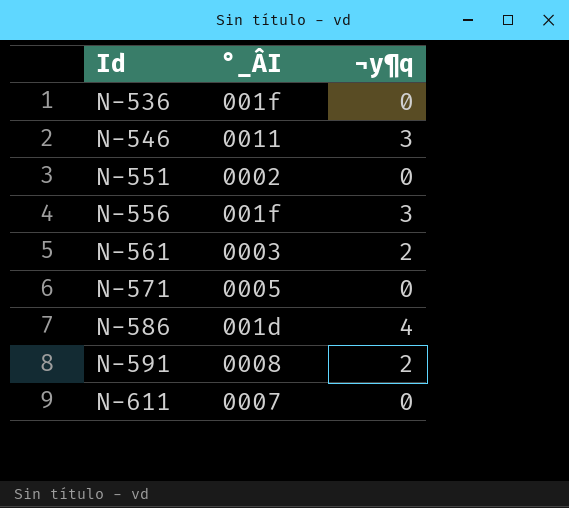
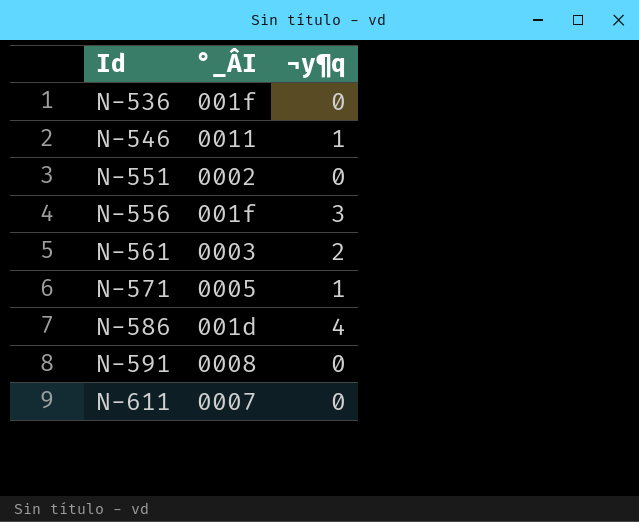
N-546 | ¬y¶q: 3 -> 1
N-571 | ¬y¶q: 0 -> 1
N-591 | ¬y¶q: 2 -> 0

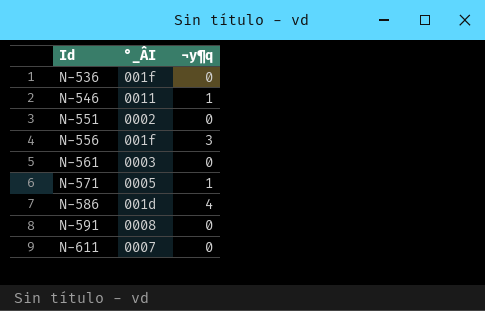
N-561 | ¬y¶q: 2 -> 0

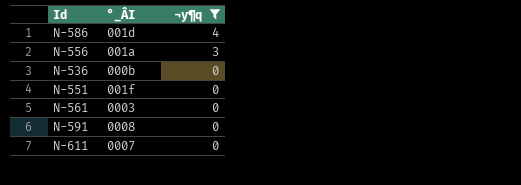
filter: none -> ¬y¶q != 1
row order: Id ascending -> ¬y¶q descending
N-556 | °_ÂI: 001f -> 001a
N-536 | °_ÂI: 001f -> 000b
N-551 | °_ÂI: 0002 -> 001f

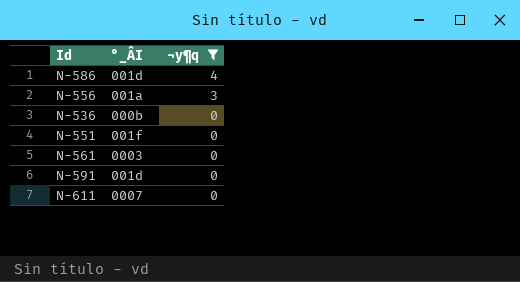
N-591 | °_ÂI: 0008 -> 001d

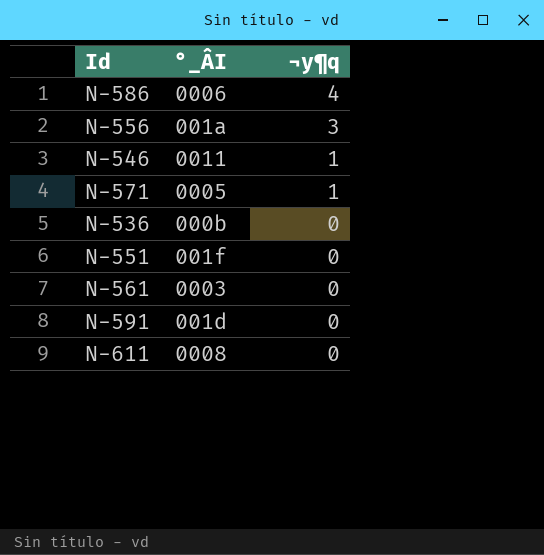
filter: ¬y¶q != 1 -> none
N-586 | °_ÂI: 001d -> 0006
N-611 | °_ÂI: 0007 -> 0008

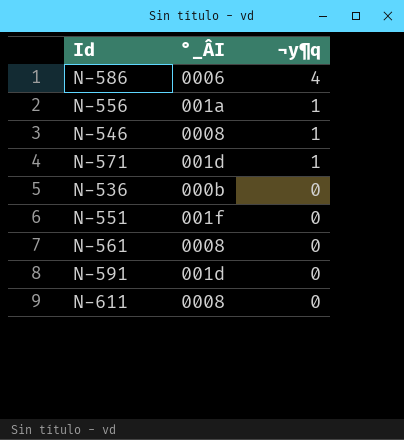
N-556 | ¬y¶q: 3 -> 1
N-546 | °_ÂI: 0011 -> 0008
N-571 | °_ÂI: 0005 -> 001d
N-561 | °_ÂI: 0003 -> 0008

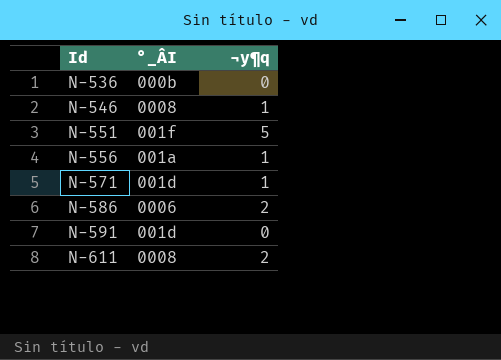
row order: ¬y¶q descending -> Id ascending
row N-561: 0008 | 0 -> none
N-551 | ¬y¶q: 0 -> 5
N-586 | ¬y¶q: 4 -> 2
N-611 | ¬y¶q: 0 -> 2

